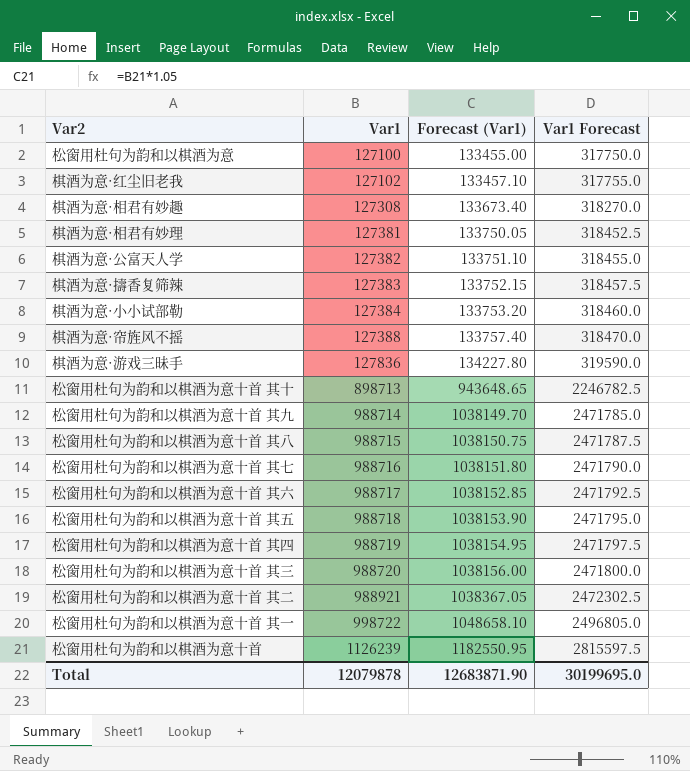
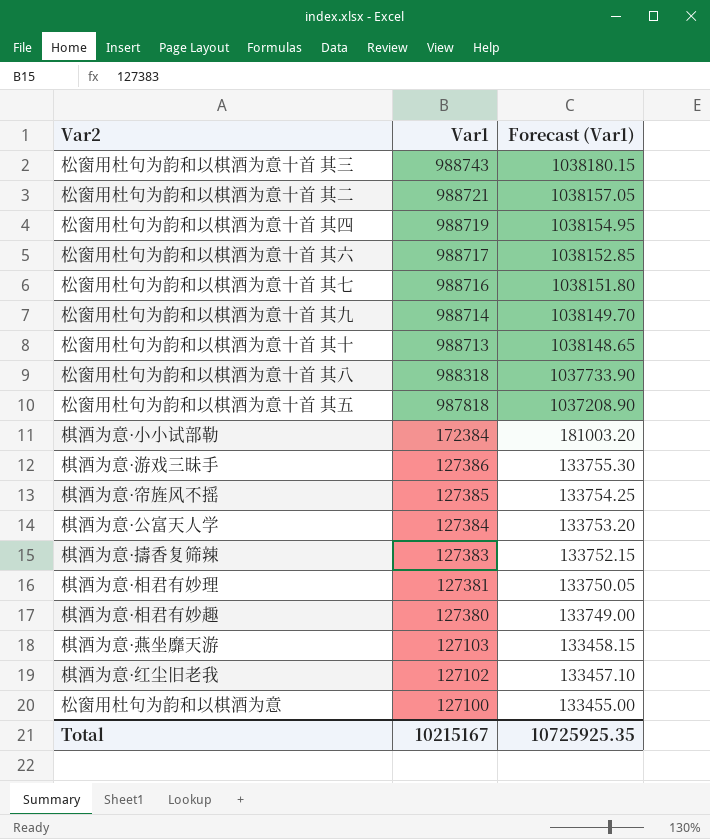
row order: Var1 ascending -> Var1 descending
column Var1 Forecast | formula: [Var1] * 2.5 -> none
row 松窗用杜句为韵和以棋酒为意十首 其一: 998722 | 1048658.10 | 2496805.0 -> none
row 松窗用杜句为韵和以棋酒为意十首: 1126239 | 1182550.95 | 2815597.5 -> none
松窗用杜句为韵和以棋酒为意十首 其三 | Var1: 988720 -> 988743
松窗用杜句为韵和以棋酒为意十首 其三 | Forecast (Var1): 1038156.00 -> 1038180.15
松窗用杜句为韵和以棋酒为意十首 其二 | Var1: 988921 -> 988721
松窗用杜句为韵和以棋酒为意十首 其二 | Forecast (Var1): 1038367.05 -> 1038157.05
松窗用杜句为韵和以棋酒为意十首 其十 | Var1: 898713 -> 988713
松窗用杜句为韵和以棋酒为意十首 其十 | Forecast (Var1): 943648.65 -> 1038148.65
松窗用杜句为韵和以棋酒为意十首 其八 | Var1: 988715 -> 988318
松窗用杜句为韵和以棋酒为意十首 其八 | Forecast (Var1): 1038150.75 -> 1037733.90
松窗用杜句为韵和以棋酒为意十首 其五 | Var1: 988718 -> 987818
松窗用杜句为韵和以棋酒为意十首 其五 | Forecast (Var1): 1038153.90 -> 1037208.90
棋酒为意·小小试部勒 | Var1: 127384 -> 172384
棋酒为意·小小试部勒 | Forecast (Var1): 133753.20 -> 181003.20
棋酒为意·游戏三昧手 | Var1: 127836 -> 127386
棋酒为意·游戏三昧手 | Forecast (Var1): 134227.80 -> 133755.30
棋酒为意·帘旌风不摇 | Var1: 127388 -> 127385
棋酒为意·帘旌风不摇 | Forecast (Var1): 133757.40 -> 133754.25
棋酒为意·公富天人学 | Var1: 127382 -> 127384
棋酒为意·公富天人学 | Forecast (Var1): 133751.10 -> 133753.20
棋酒为意·相君有妙趣 | Var1: 127308 -> 127380
棋酒为意·相君有妙趣 | Forecast (Var1): 133673.40 -> 133749.00
row 棋酒为意·燕坐靡天游: none -> 127103 | 133458.15
Total | Var1: 12079878 -> 10215167
Total | Forecast (Var1): 12683871.90 -> 10725925.35

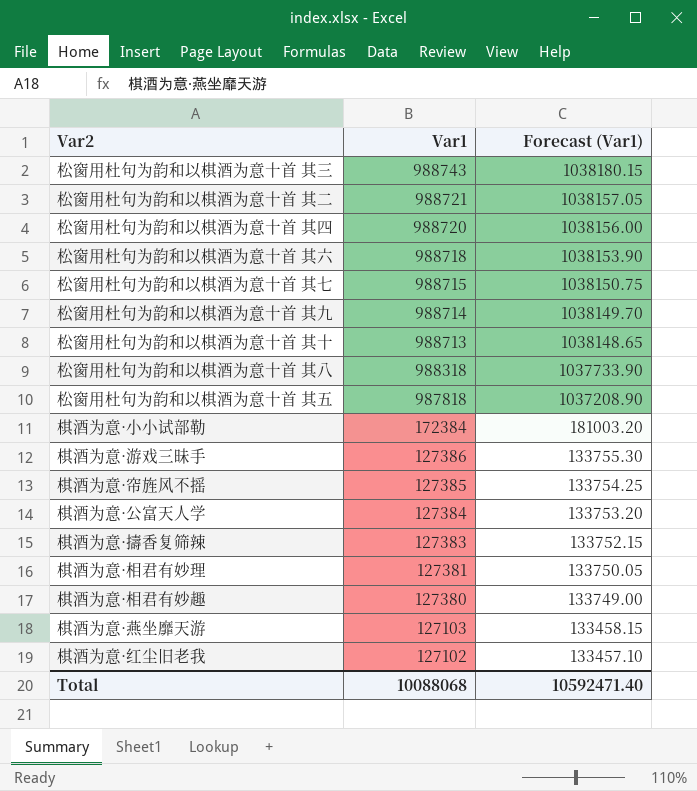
row 松窗用杜句为韵和以棋酒为意: 127100 | 133455.00 -> none
松窗用杜句为韵和以棋酒为意十首 其四 | Var1: 988719 -> 988720
松窗用杜句为韵和以棋酒为意十首 其四 | Forecast (Var1): 1038154.95 -> 1038156.00
松窗用杜句为韵和以棋酒为意十首 其六 | Var1: 988717 -> 988718
松窗用杜句为韵和以棋酒为意十首 其六 | Forecast (Var1): 1038152.85 -> 1038153.90
松窗用杜句为韵和以棋酒为意十首 其七 | Var1: 988716 -> 988715
松窗用杜句为韵和以棋酒为意十首 其七 | Forecast (Var1): 1038151.80 -> 1038150.75
Total | Var1: 10215167 -> 10088068
Total | Forecast (Var1): 10725925.35 -> 10592471.40

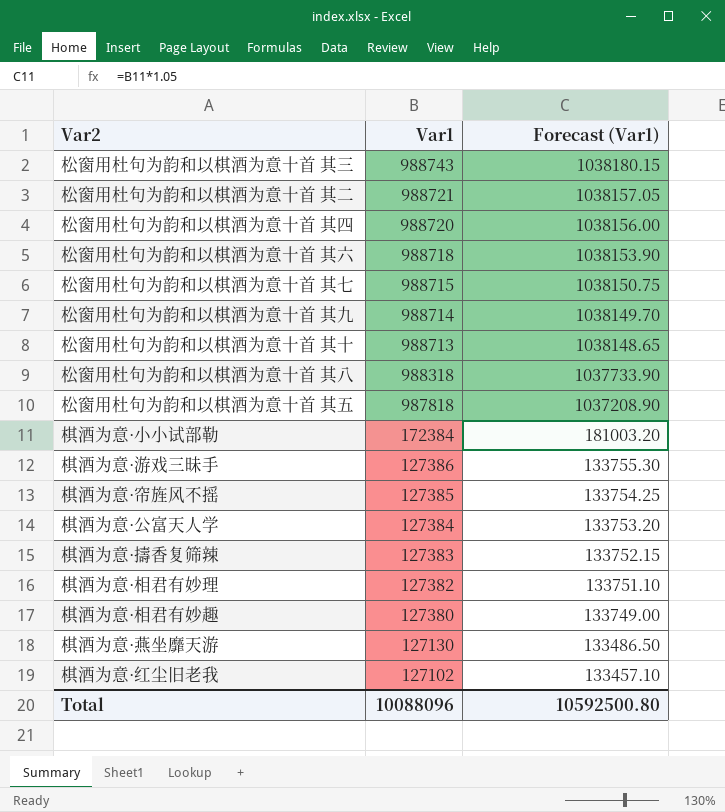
棋酒为意·相君有妙理 | Var1: 127381 -> 127382
棋酒为意·相君有妙理 | Forecast (Var1): 133750.05 -> 133751.10
棋酒为意·燕坐靡天游 | Var1: 127103 -> 127130
棋酒为意·燕坐靡天游 | Forecast (Var1): 133458.15 -> 133486.50
Total | Var1: 10088068 -> 10088096
Total | Forecast (Var1): 10592471.40 -> 10592500.80

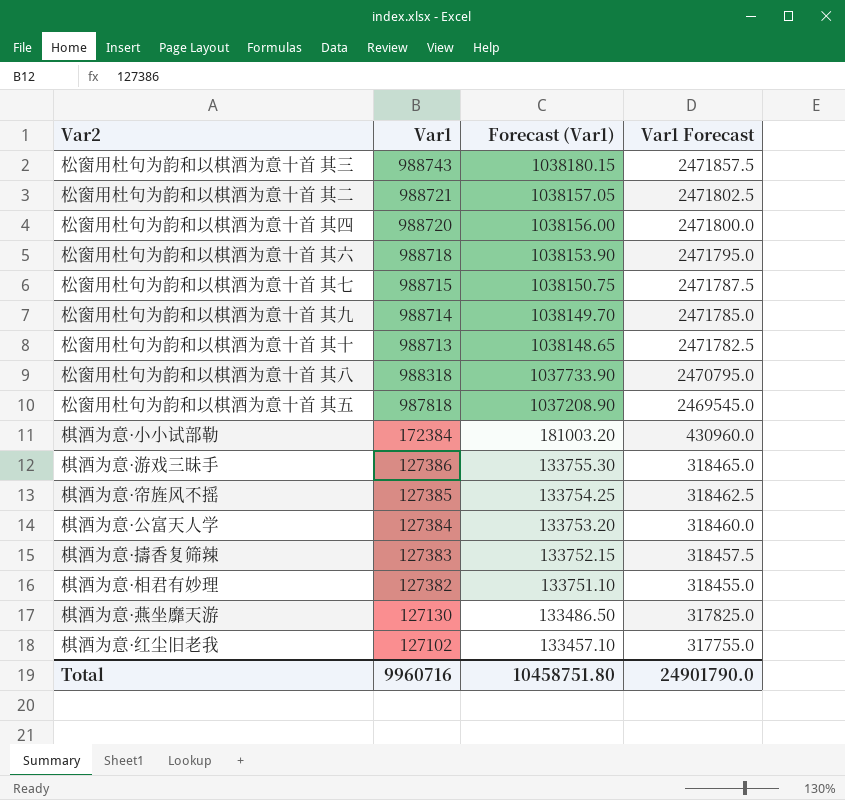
column Var1 Forecast | formula: none -> [Var1] * 2.5
row 棋酒为意·相君有妙趣: 127380 | 133749.00 -> none
Total | Var1: 10088096 -> 9960716
Total | Forecast (Var1): 10592500.80 -> 10458751.80

